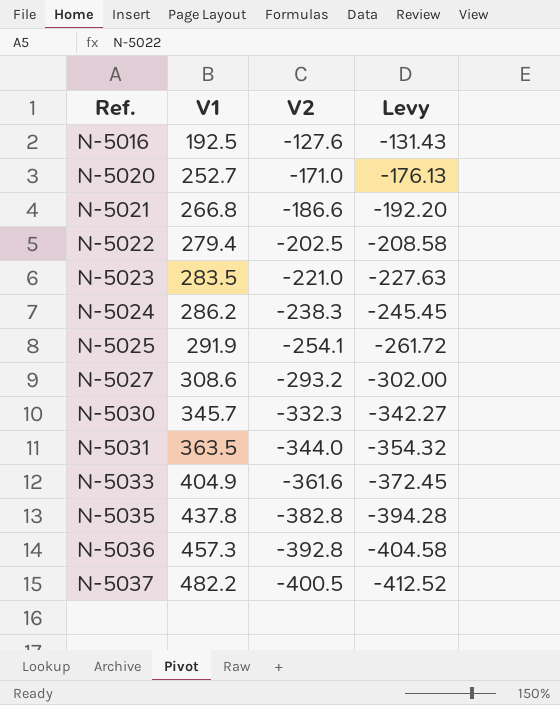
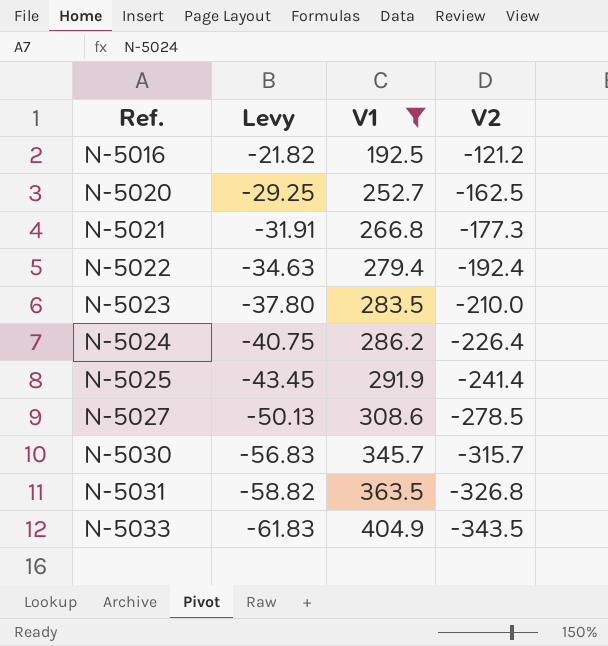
filter: none -> V1 <= 404.9
column Levy | formula: [V2] * 1.03 -> [V2] * 0.18
column Levy | position: 4 -> 2
N-5016 | V2: -127.6 -> -121.2
N-5020 | V2: -171.0 -> -162.5
N-5021 | V2: -186.6 -> -177.3
N-5022 | V2: -202.5 -> -192.4
N-5023 | V2: -221.0 -> -210.0
N-5024 | V2: -238.3 -> -226.4
N-5025 | V2: -254.1 -> -241.4
N-5027 | V2: -293.2 -> -278.5
N-5030 | V2: -332.3 -> -315.7
N-5031 | V2: -344.0 -> -326.8
N-5033 | V2: -361.6 -> -343.5

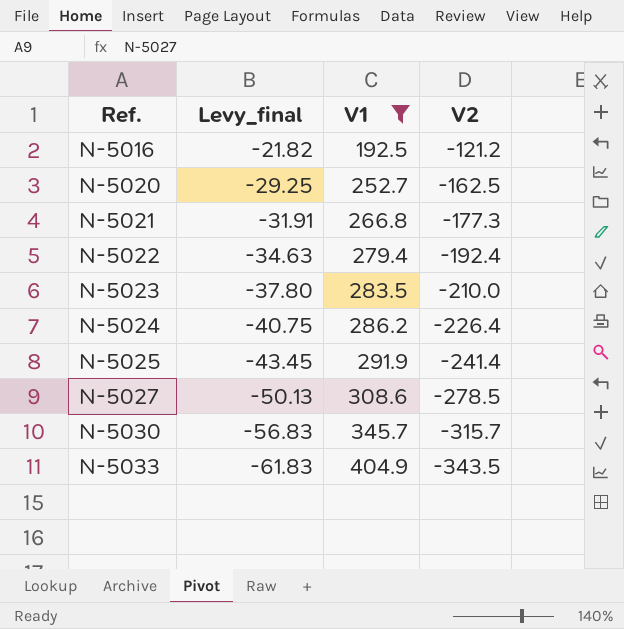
column name: Levy -> Levy_final
row N-5031: -58.82 | 363.5 | -326.8 -> none

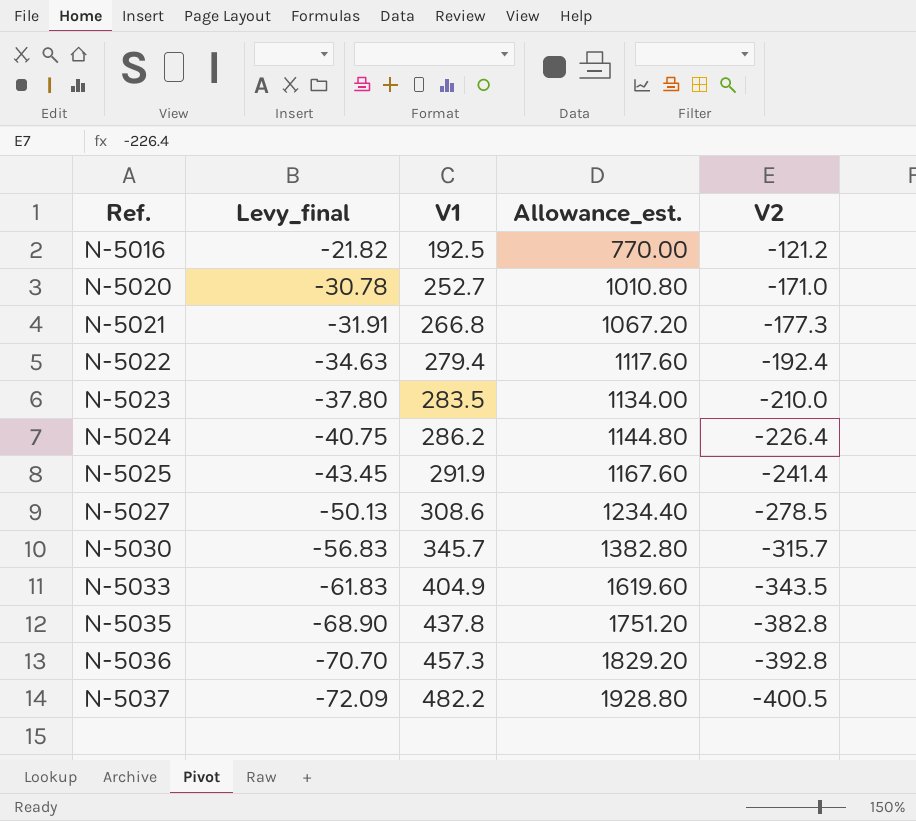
filter: V1 <= 404.9 -> none
column Allowance_est. | formula: none -> [V1] * 4
N-5020 | Levy_final: -29.25 -> -30.78
N-5020 | V2: -162.5 -> -171.0

